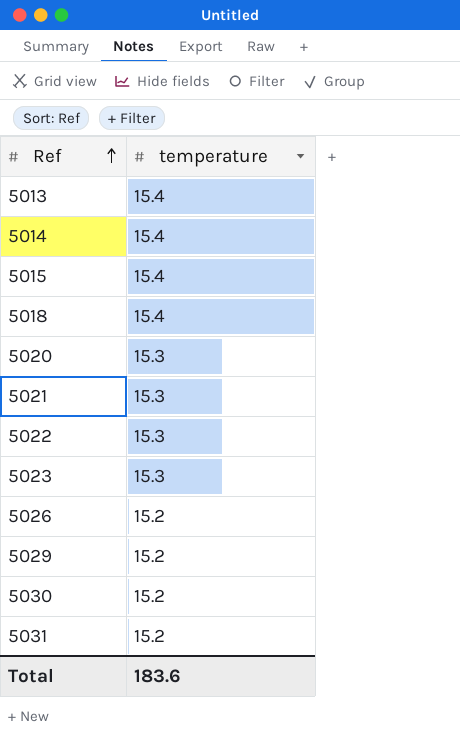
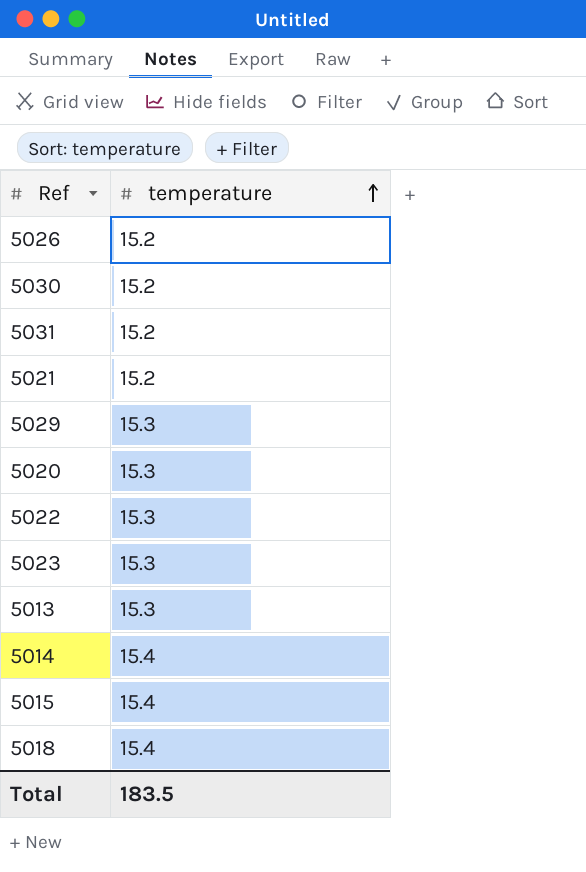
row order: Ref ascending -> temperature ascending
5021 | temperature: 15.3 -> 15.2
5029 | temperature: 15.2 -> 15.3
5013 | temperature: 15.4 -> 15.3
Total | temperature: 183.6 -> 183.5

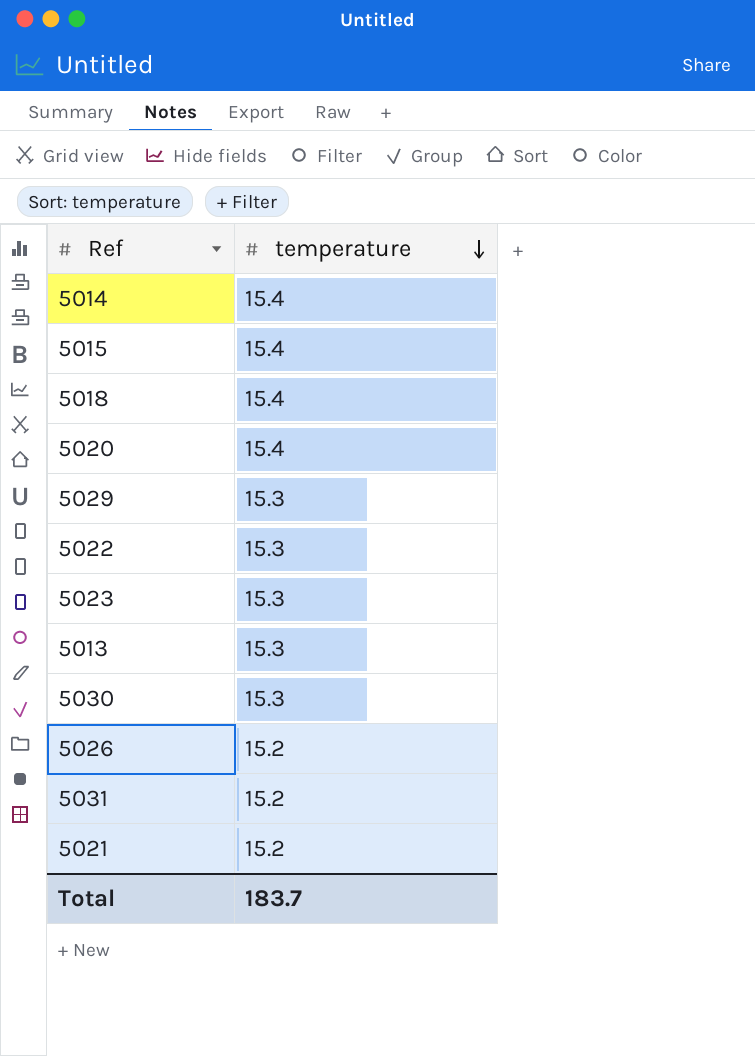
row order: temperature ascending -> temperature descending
5020 | temperature: 15.3 -> 15.4
5030 | temperature: 15.2 -> 15.3
Total | temperature: 183.5 -> 183.7

